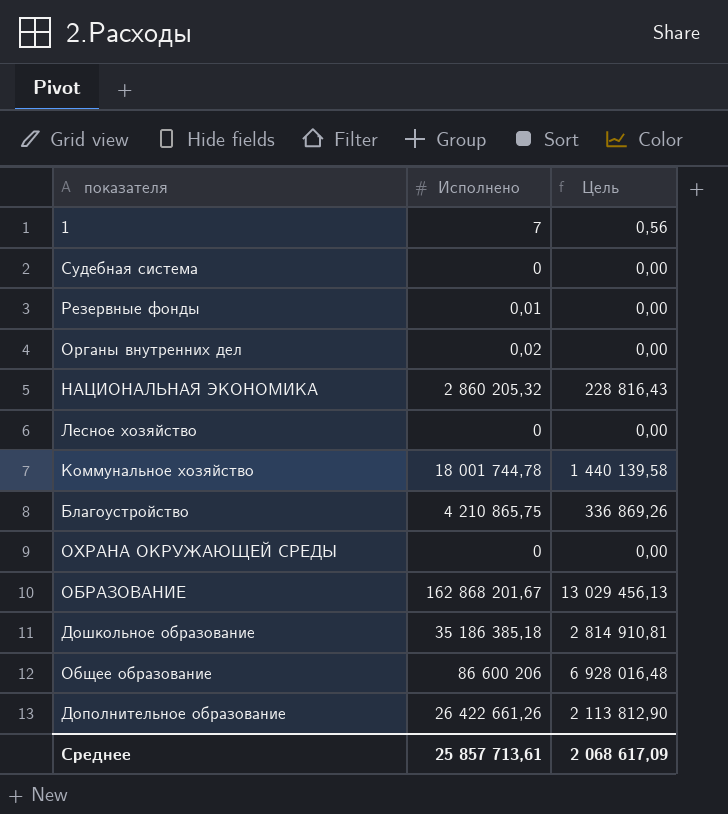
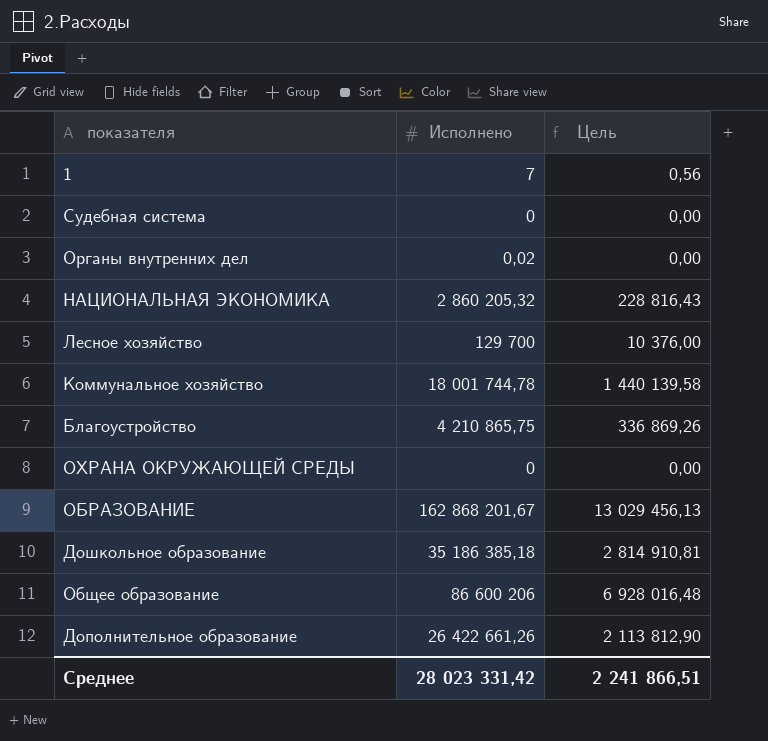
row Резервные фонды: 0,01 | 0,00 -> none
Лесное хозяйство | Исполнено: 0 -> 129 700
Лесное хозяйство | Цель: 0,00 -> 10 376,00
Среднее | Исполнено: 25 857 713,61 -> 28 023 331,42
Среднее | Цель: 2 068 617,09 -> 2 241 866,51

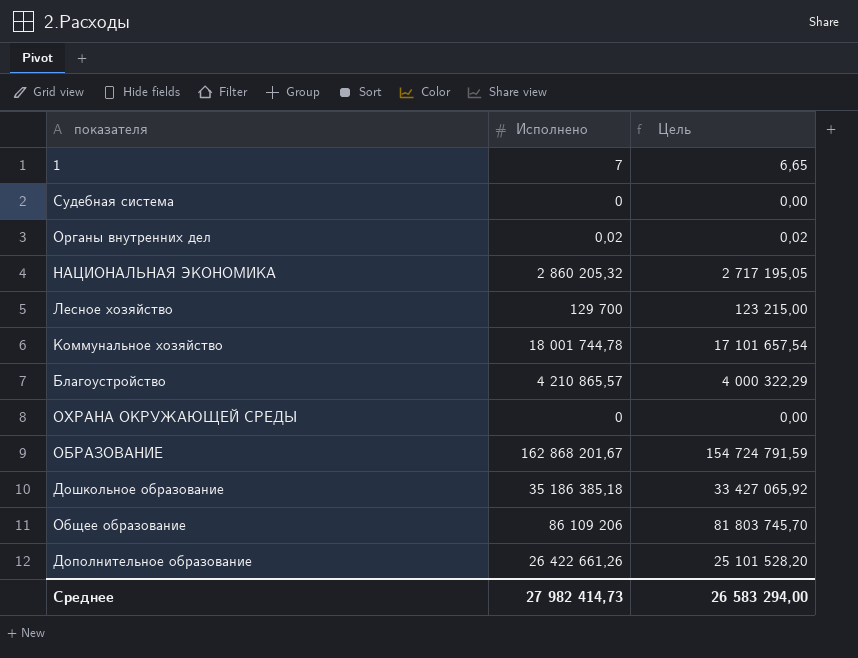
column Цель | formula: [Исполнено] * 0,08 -> [Исполнено] * 0,95
Благоустройство | Исполнено: 4 210 865,75 -> 4 210 865,57
Общее образование | Исполнено: 86 600 206 -> 86 109 206
Среднее | Исполнено: 28 023 331,42 -> 27 982 414,73
Среднее | Цель: 2 241 866,51 -> 26 583 294,00

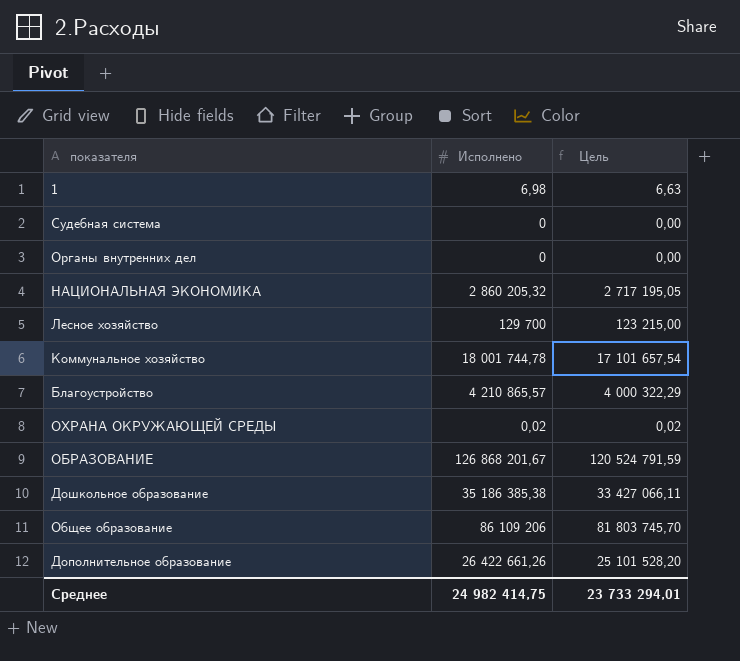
1 | Исполнено: 7 -> 6,98
1 | Цель: 6,65 -> 6,63
Органы внутренних дел | Исполнено: 0,02 -> 0
Органы внутренних дел | Цель: 0,02 -> 0,00
ОХРАНА ОКРУЖАЮЩЕЙ СРЕДЫ | Исполнено: 0 -> 0,02
ОХРАНА ОКРУЖАЮЩЕЙ СРЕДЫ | Цель: 0,00 -> 0,02
ОБРАЗОВАНИЕ | Исполнено: 162 868 201,67 -> 126 868 201,67
ОБРАЗОВАНИЕ | Цель: 154 724 791,59 -> 120 524 791,59
Дошкольное образование | Исполнено: 35 186 385,18 -> 35 186 385,38
Дошкольное образование | Цель: 33 427 065,92 -> 33 427 066,11
Среднее | Исполнено: 27 982 414,73 -> 24 982 414,75
Среднее | Цель: 26 583 294,00 -> 23 733 294,01

